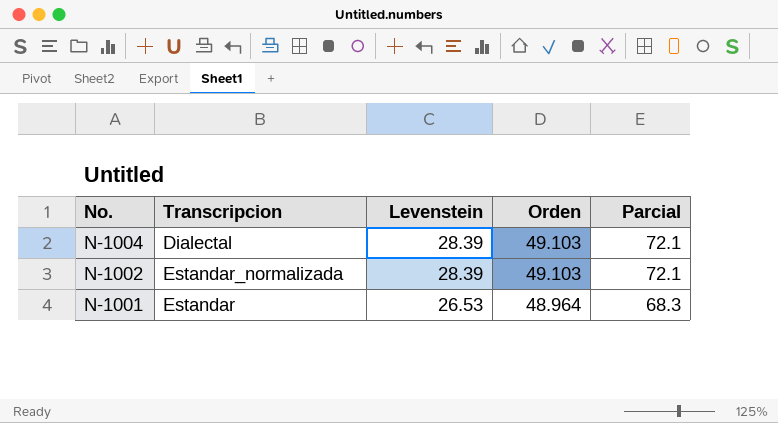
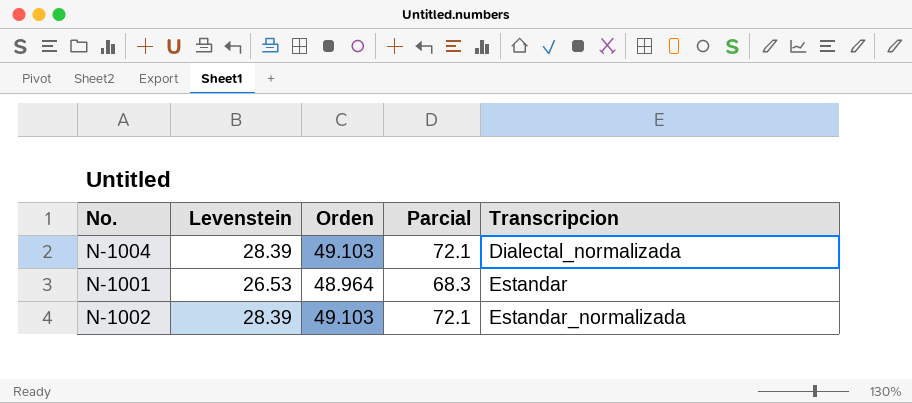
row order: No. descending -> Transcripcion ascending
column Transcripcion | position: 2 -> 5
N-1004 | Transcripcion: Dialectal -> Dialectal_normalizada

